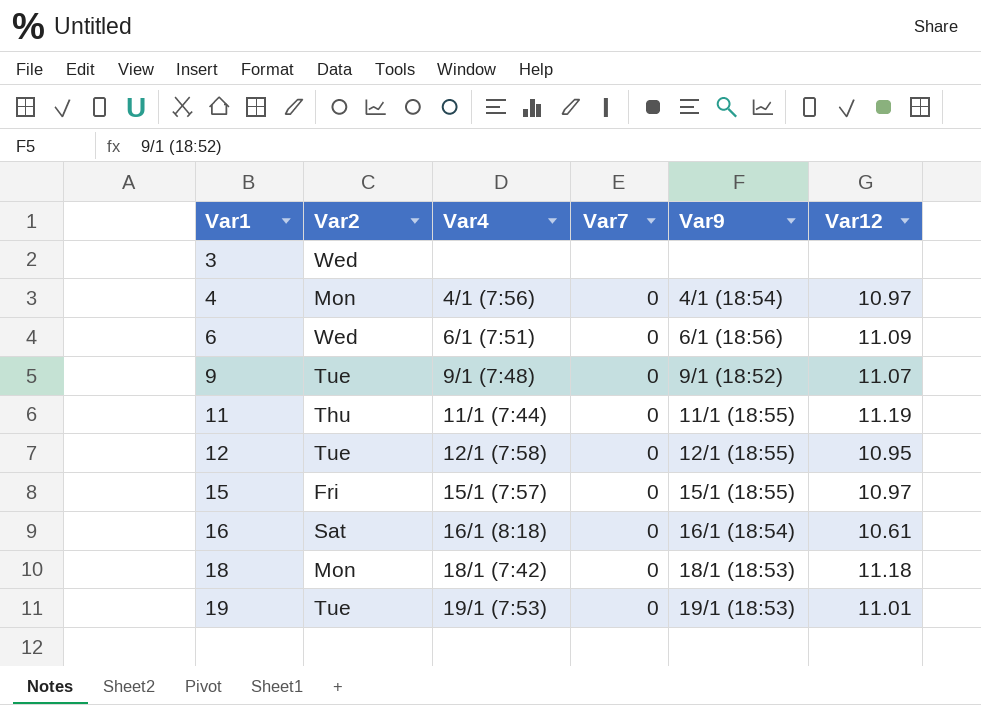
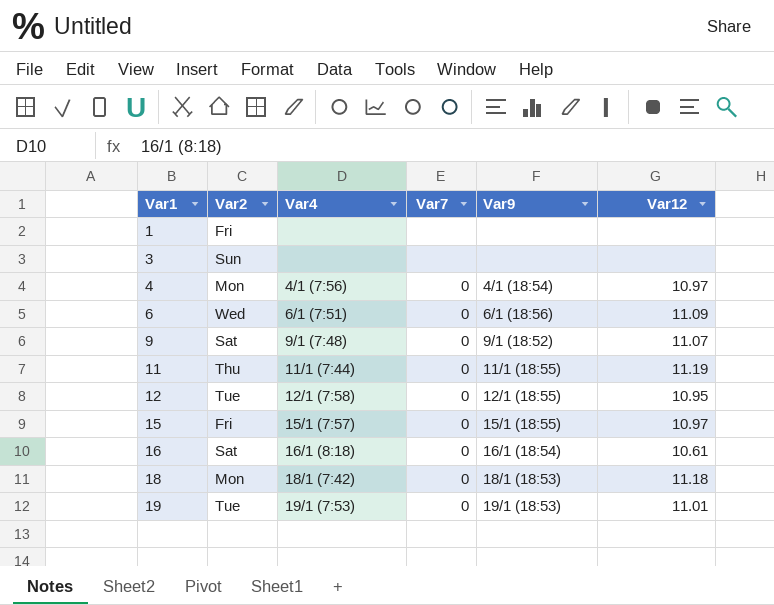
row 1: none -> Fri | none | none | none | none
3 | Var2: Wed -> Sun
9 | Var2: Tue -> Sat

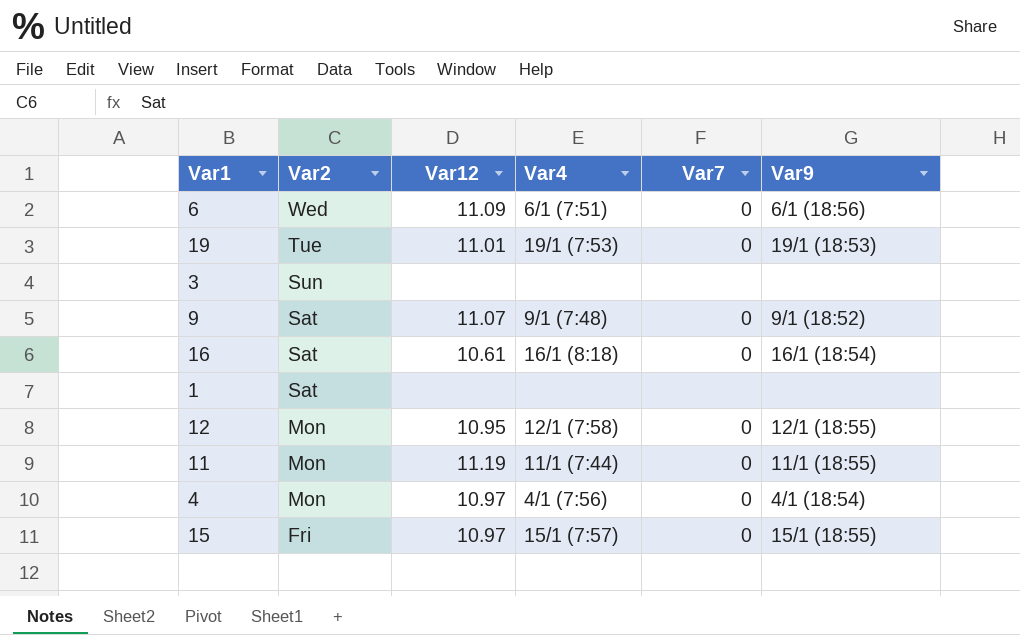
row order: Var1 ascending -> Var2 descending
column Var12 | position: 6 -> 3
row 18: Mon | 18/1 (7:42) | 0 | 18/1 (18:53) | 11.18 -> none
1 | Var2: Fri -> Sat
12 | Var2: Tue -> Mon
11 | Var2: Thu -> Mon

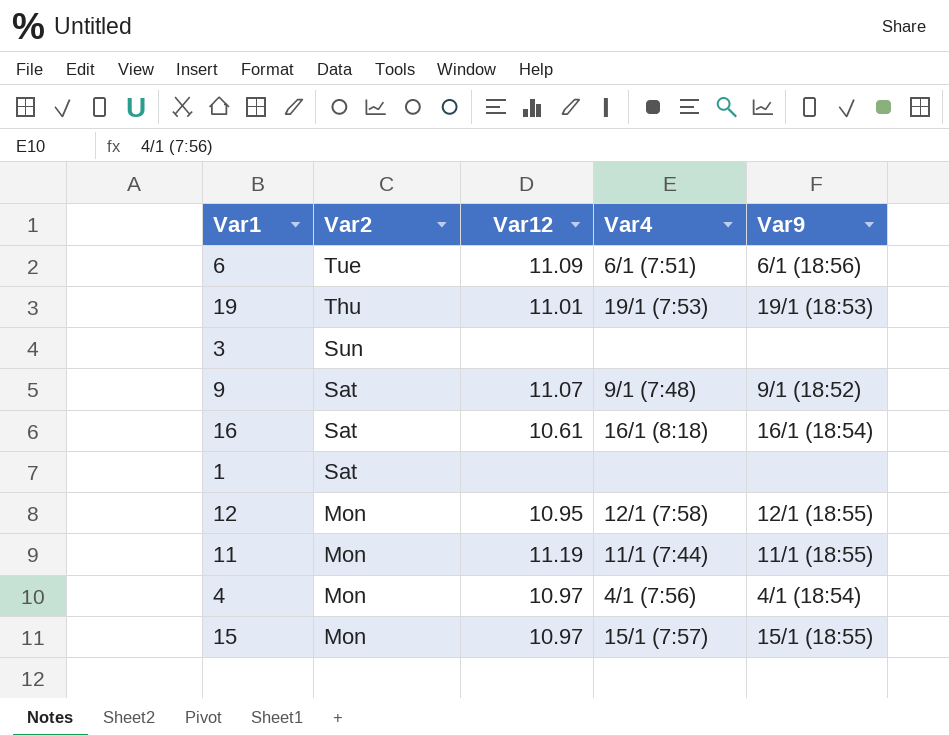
column Var7 | position: 5 -> none
6 | Var2: Wed -> Tue
19 | Var2: Tue -> Thu
15 | Var2: Fri -> Mon

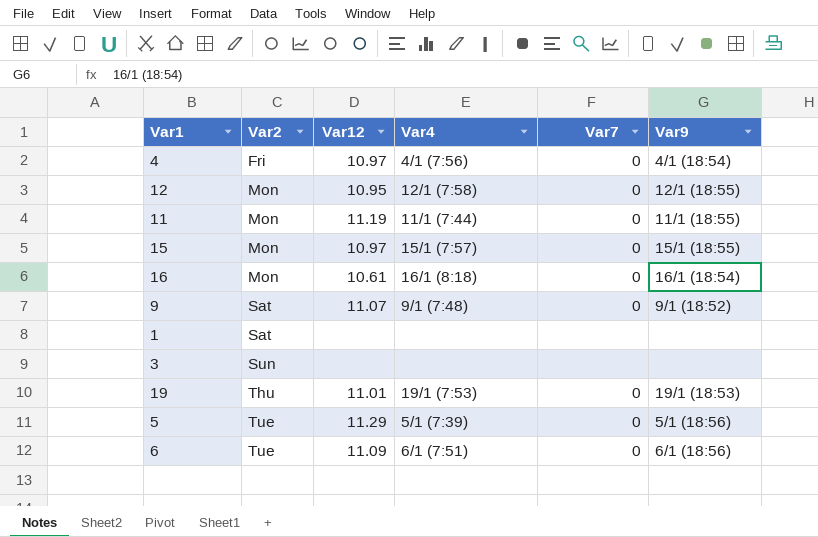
row order: Var2 descending -> Var2 ascending
column Var7 | position: none -> 5
4 | Var2: Mon -> Fri
16 | Var2: Sat -> Mon
row 5: none -> Tue | 11.29 | 5/1 (7:39) | 0 | 5/1 (18:56)

